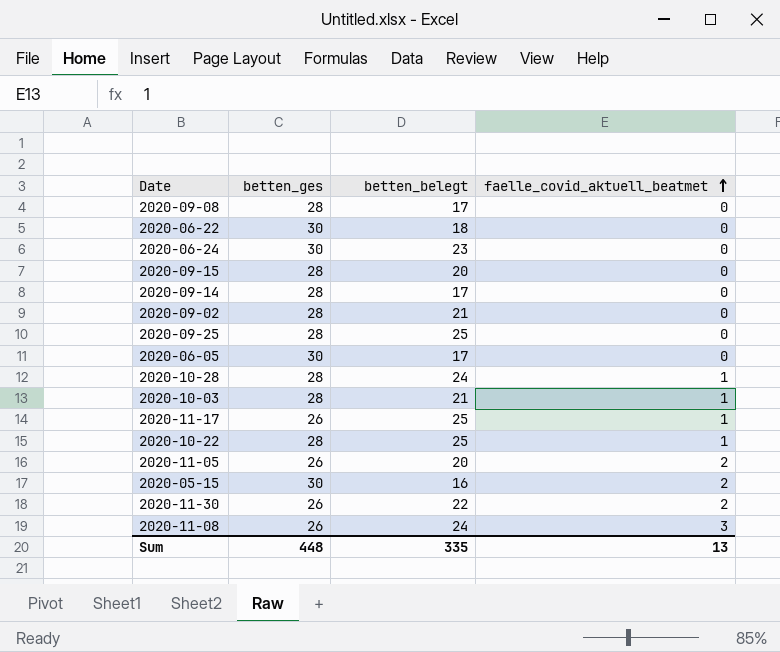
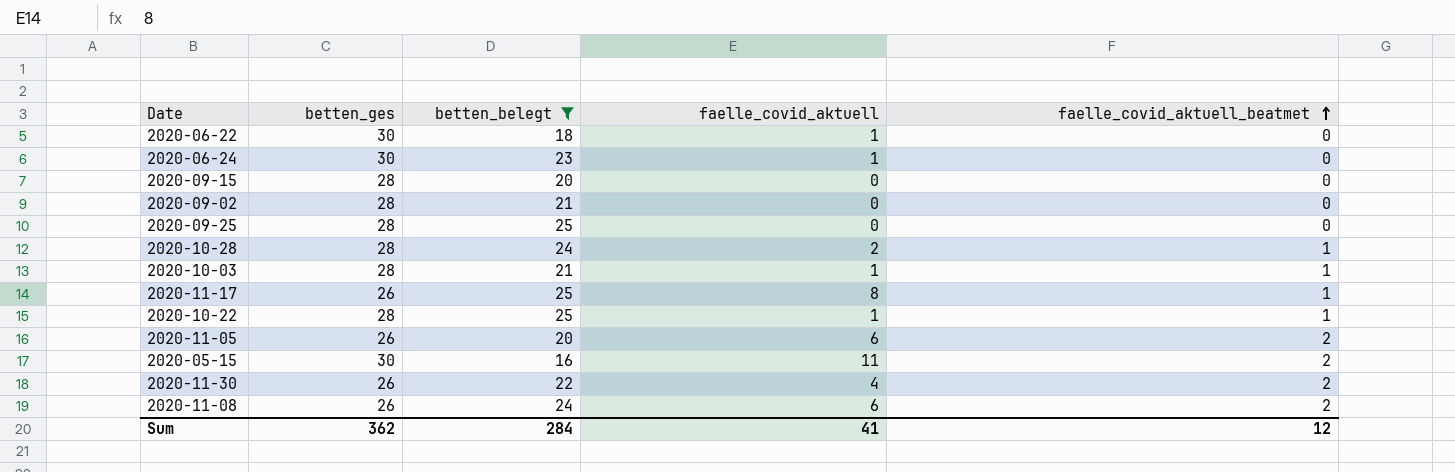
filter: none -> betten_belegt != 17
column faelle_covid_aktuell | position: none -> 4
2020-11-08 | faelle_covid_aktuell_beatmet: 3 -> 2
Sum | betten_ges: 448 -> 362
Sum | betten_belegt: 335 -> 284
Sum | faelle_covid_aktuell_beatmet: 13 -> 12

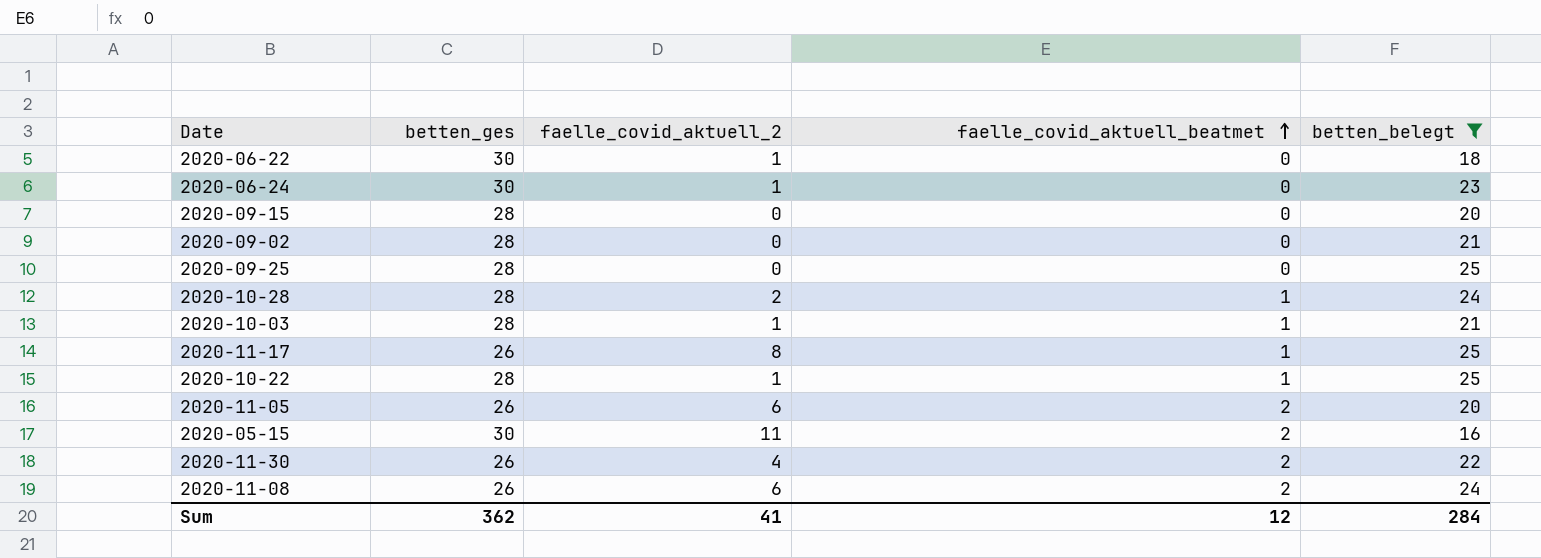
column name: faelle_covid_aktuell -> faelle_covid_aktuell_2
column betten_belegt | position: 3 -> 5

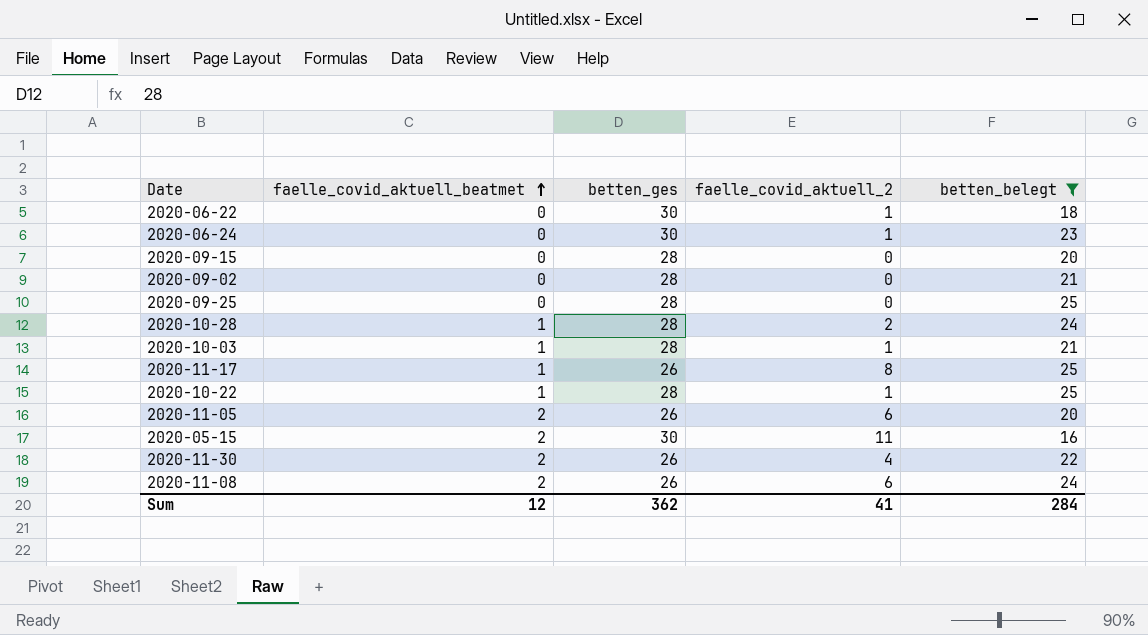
column faelle_covid_aktuell_beatmet | position: 4 -> 2

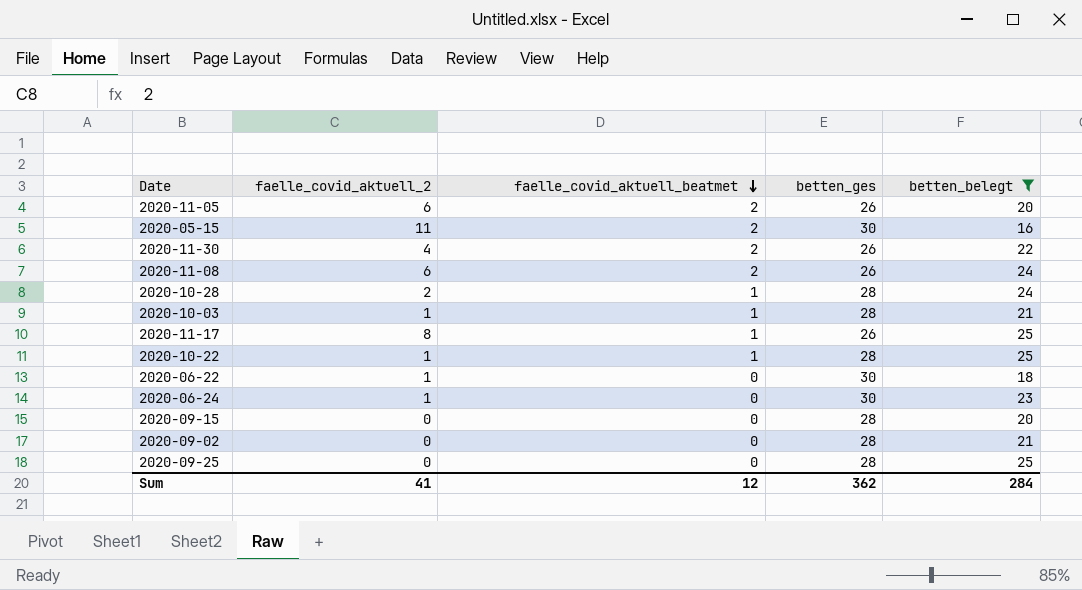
row order: faelle_covid_aktuell_beatmet ascending -> faelle_covid_aktuell_beatmet descending
column faelle_covid_aktuell_2 | position: 4 -> 2

